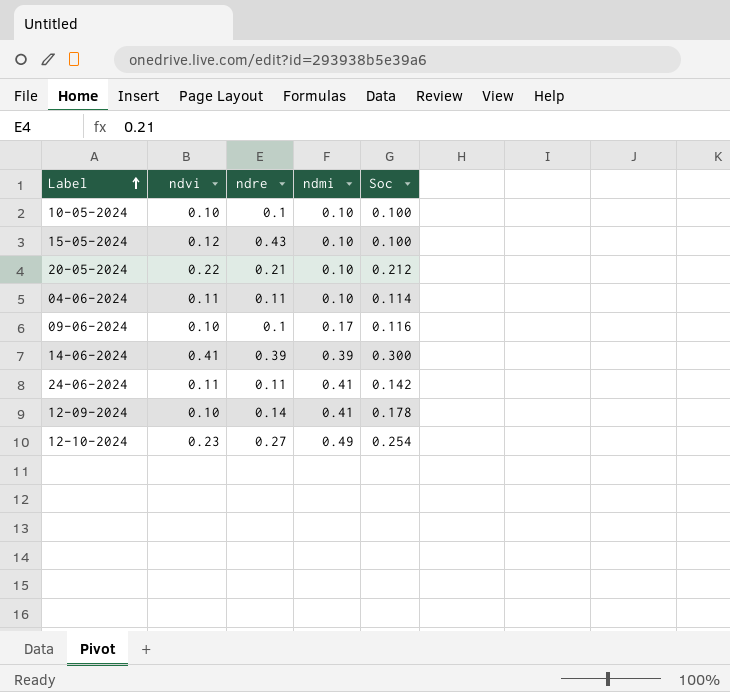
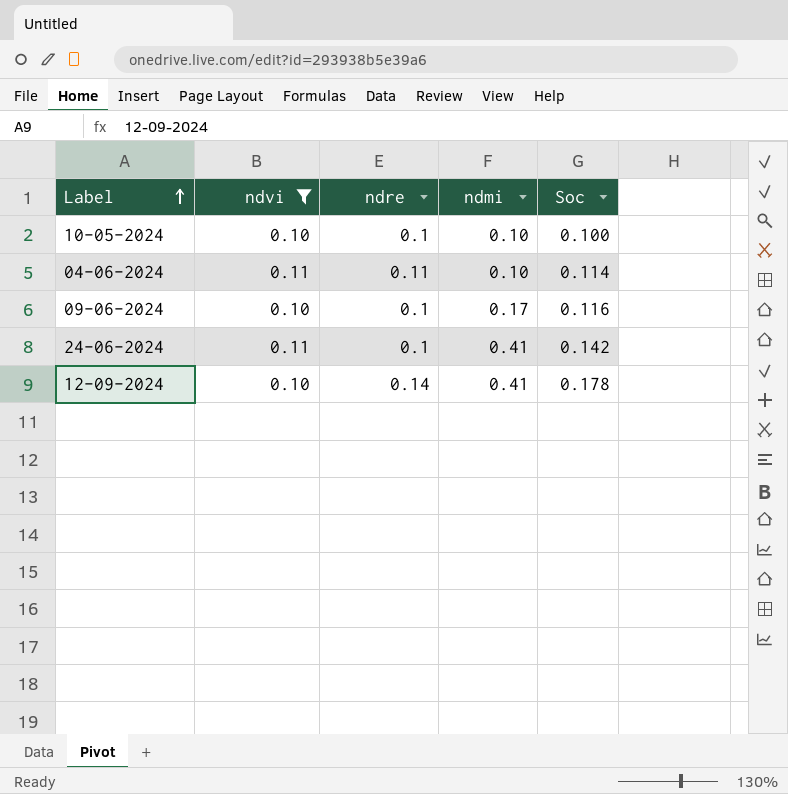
filter: none -> ndvi <= 0.11
24-06-2024 | ndre: 0.11 -> 0.1

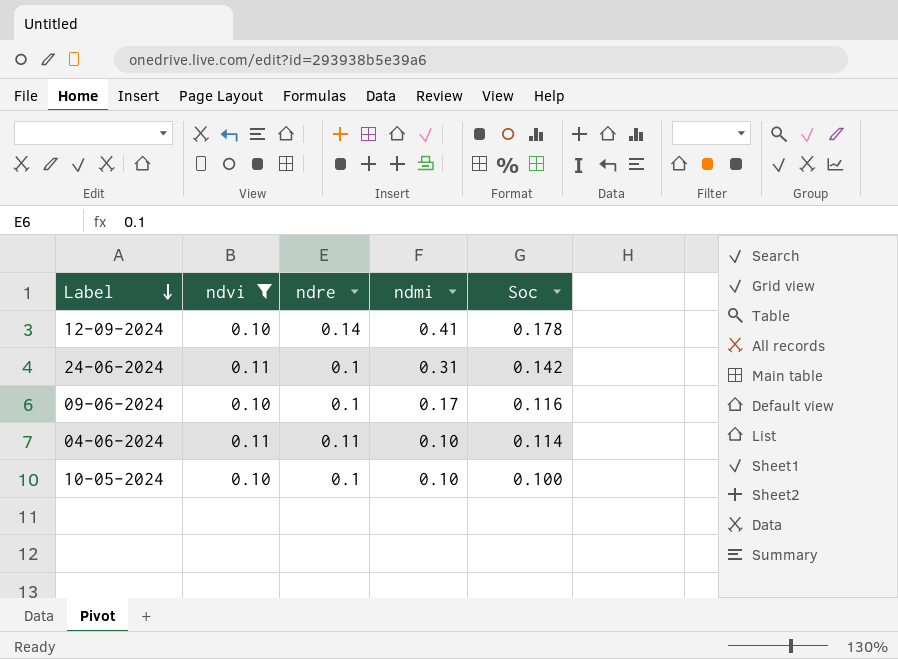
row order: Label ascending -> Label descending
24-06-2024 | ndmi: 0.41 -> 0.31

